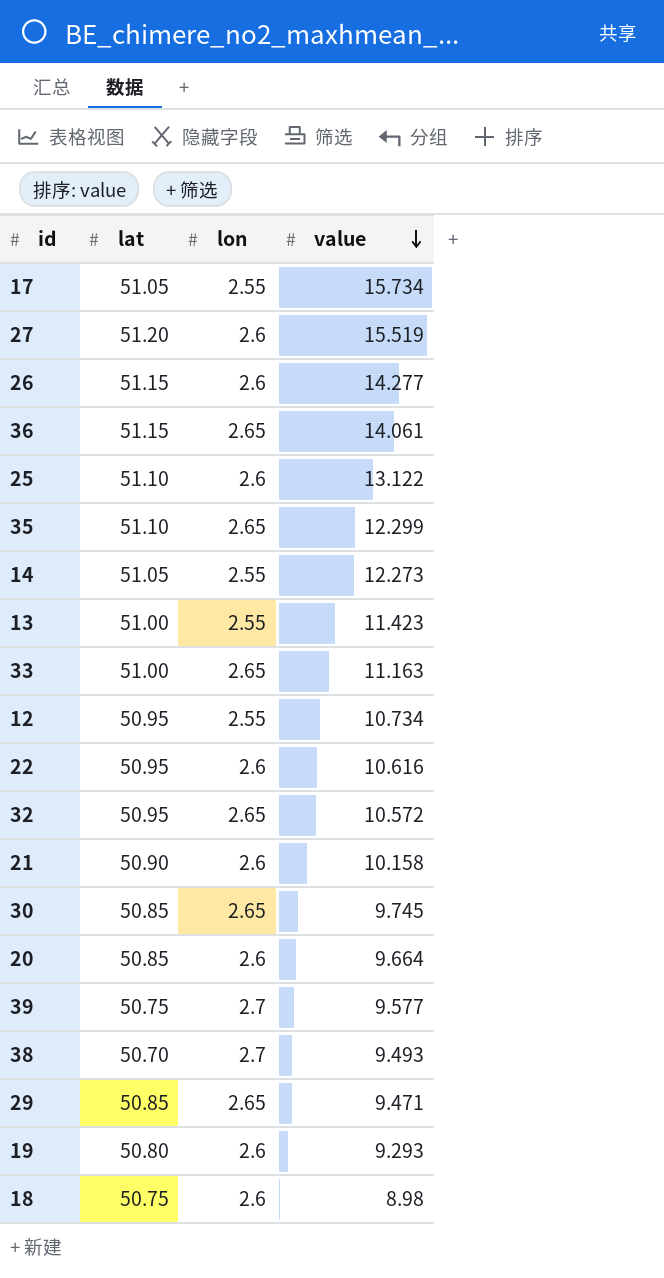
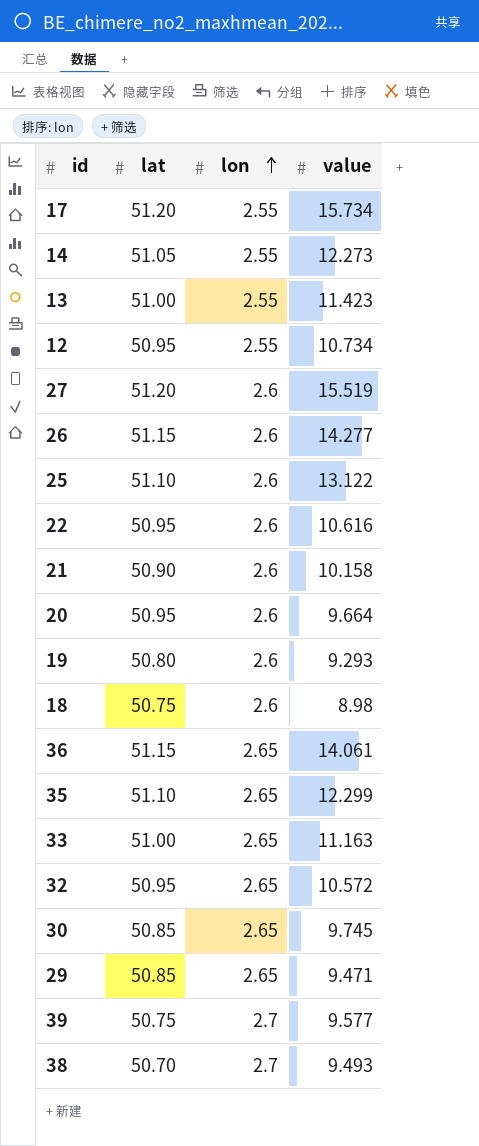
row order: value descending -> lon ascending
17 | lat: 51.05 -> 51.20
20 | lat: 50.85 -> 50.95

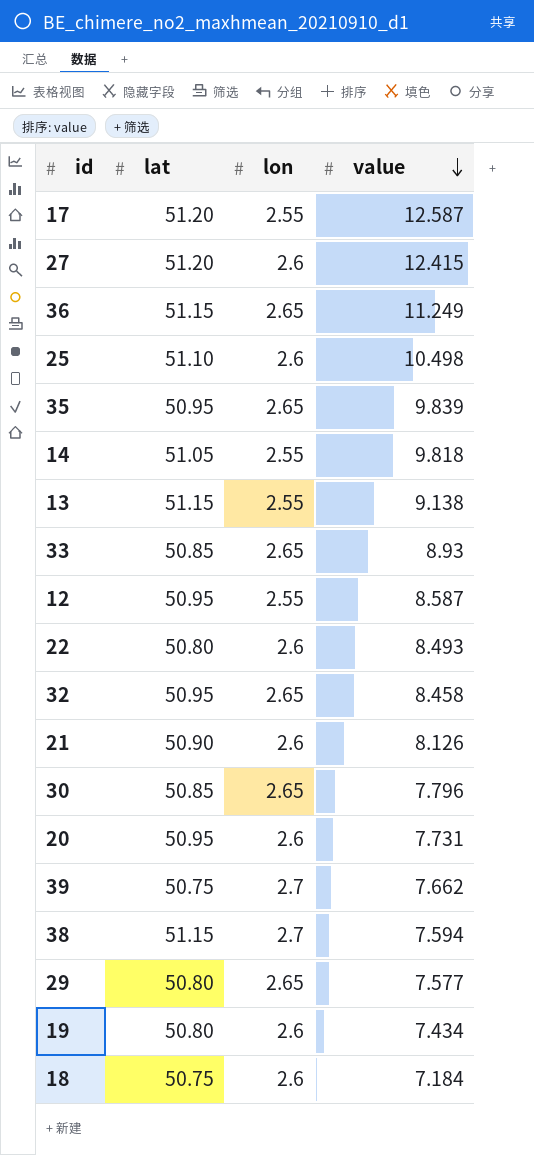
row order: lon ascending -> value descending
row 26: 51.15 | 2.6 | 14.277 -> none
17 | value: 15.734 -> 12.587
27 | value: 15.519 -> 12.415
36 | value: 14.061 -> 11.249
25 | value: 13.122 -> 10.498
35 | lat: 51.10 -> 50.95
35 | value: 12.299 -> 9.839
14 | value: 12.273 -> 9.818
13 | lat: 51.00 -> 51.15
13 | value: 11.423 -> 9.138
33 | lat: 51.00 -> 50.85
33 | value: 11.163 -> 8.93
12 | value: 10.734 -> 8.587
22 | lat: 50.95 -> 50.80
22 | value: 10.616 -> 8.493
32 | value: 10.572 -> 8.458
21 | value: 10.158 -> 8.126
30 | value: 9.745 -> 7.796
20 | value: 9.664 -> 7.731
39 | value: 9.577 -> 7.662
38 | lat: 50.70 -> 51.15
38 | value: 9.493 -> 7.594
29 | lat: 50.85 -> 50.80
29 | value: 9.471 -> 7.577
19 | value: 9.293 -> 7.434
18 | value: 8.98 -> 7.184

